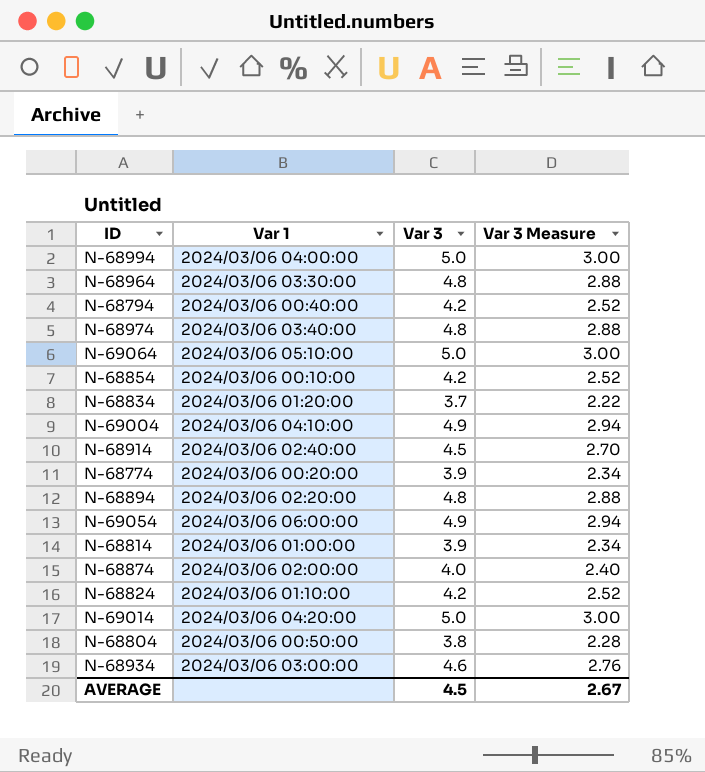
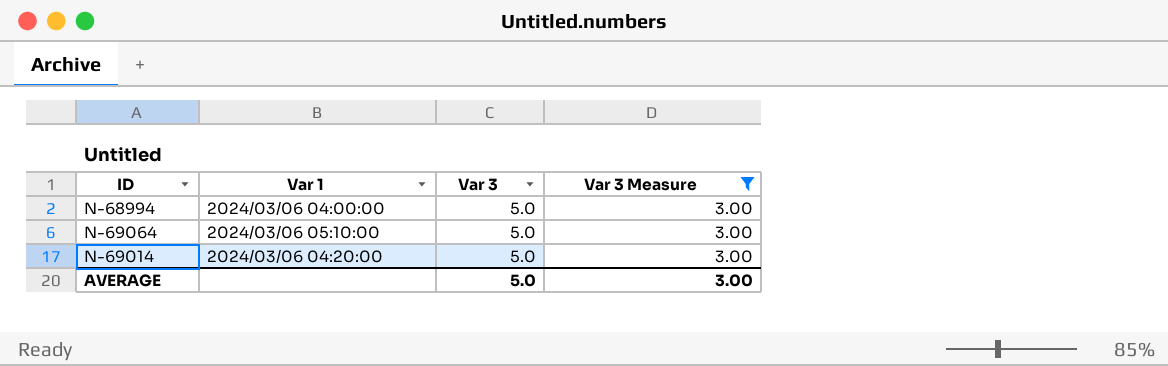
filter: none -> Var 3 Measure = 3.00
AVERAGE | Var 3: 4.5 -> 5.0
AVERAGE | Var 3 Measure: 2.67 -> 3.00

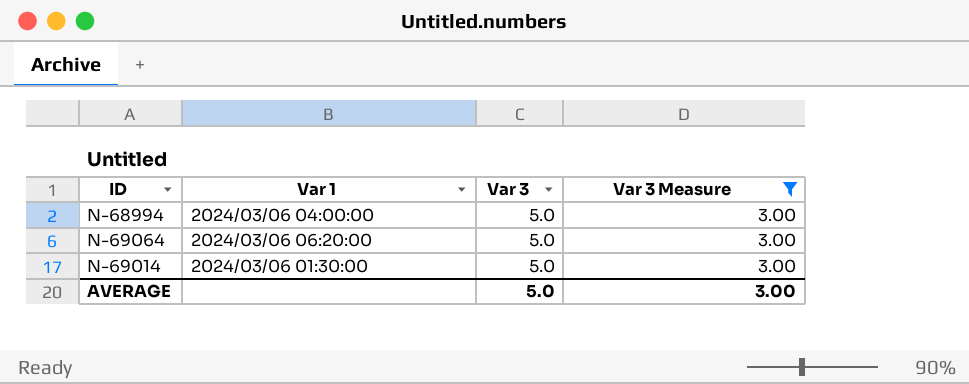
N-69064 | Var 1: 2024/03/06 05:10:00 -> 2024/03/06 06:20:00
N-69014 | Var 1: 2024/03/06 04:20:00 -> 2024/03/06 01:30:00

